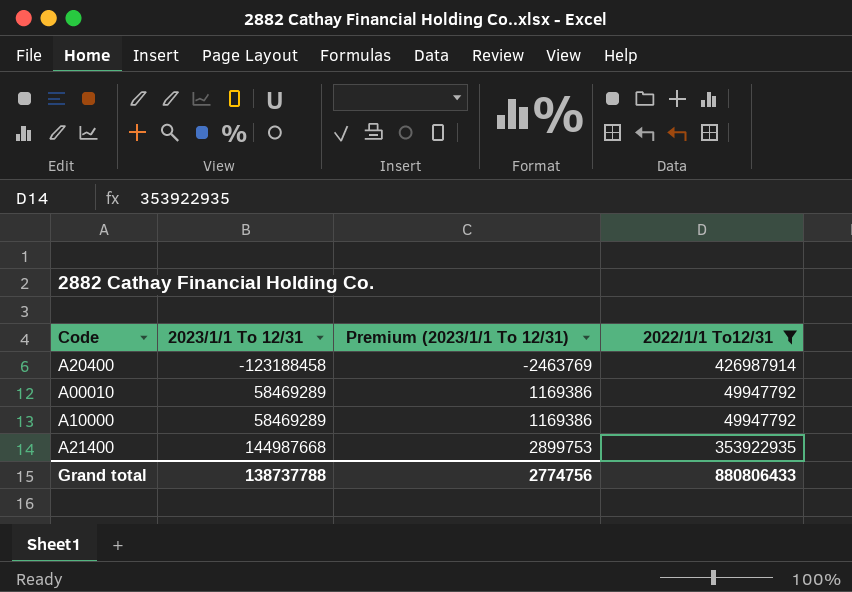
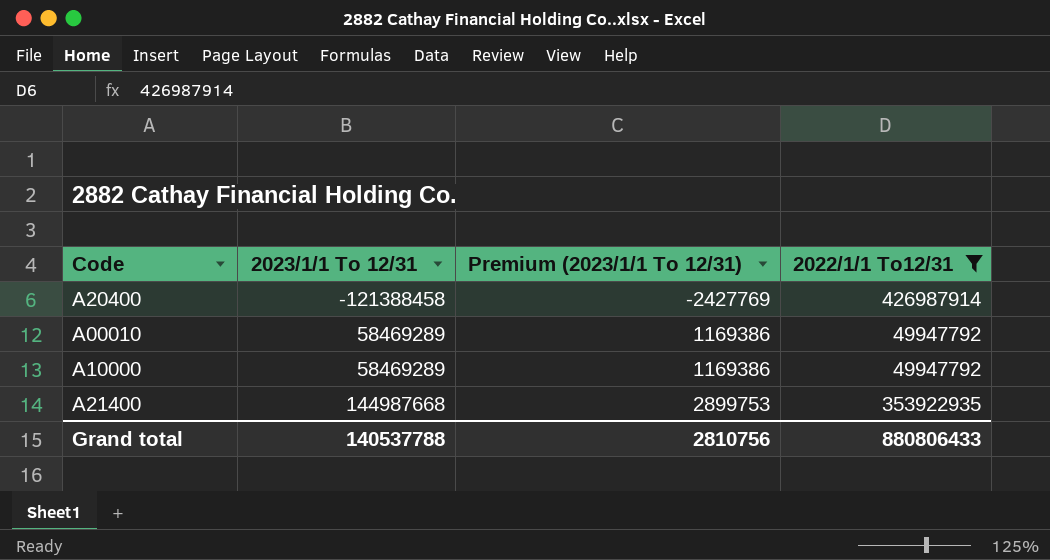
A20400 | 2023/1/1 To 12/31: -123188458 -> -121388458
A20400 | Premium (2023/1/1 To 12/31): -2463769 -> -2427769
Grand total | 2023/1/1 To 12/31: 138737788 -> 140537788
Grand total | Premium (2023/1/1 To 12/31): 2774756 -> 2810756

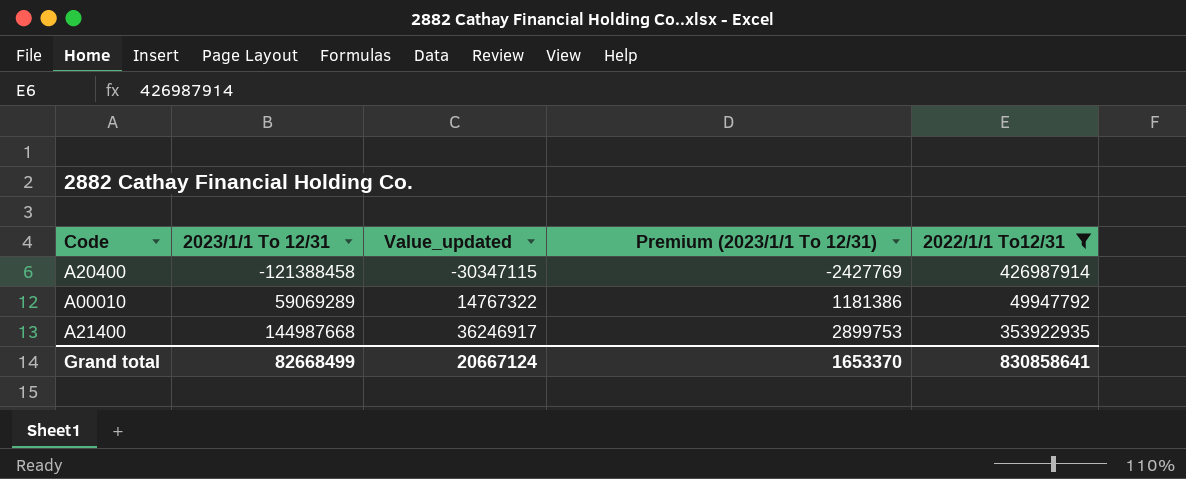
column Value_updated | formula: none -> [2023/1/1 To 12/31] * 0.25
row A10000: 58469289 | 1169386 | 49947792 -> none
A00010 | 2023/1/1 To 12/31: 58469289 -> 59069289
A00010 | Premium (2023/1/1 To 12/31): 1169386 -> 1181386
Grand total | 2023/1/1 To 12/31: 140537788 -> 82668499
Grand total | Premium (2023/1/1 To 12/31): 2810756 -> 1653370
Grand total | 2022/1/1 To12/31: 880806433 -> 830858641

